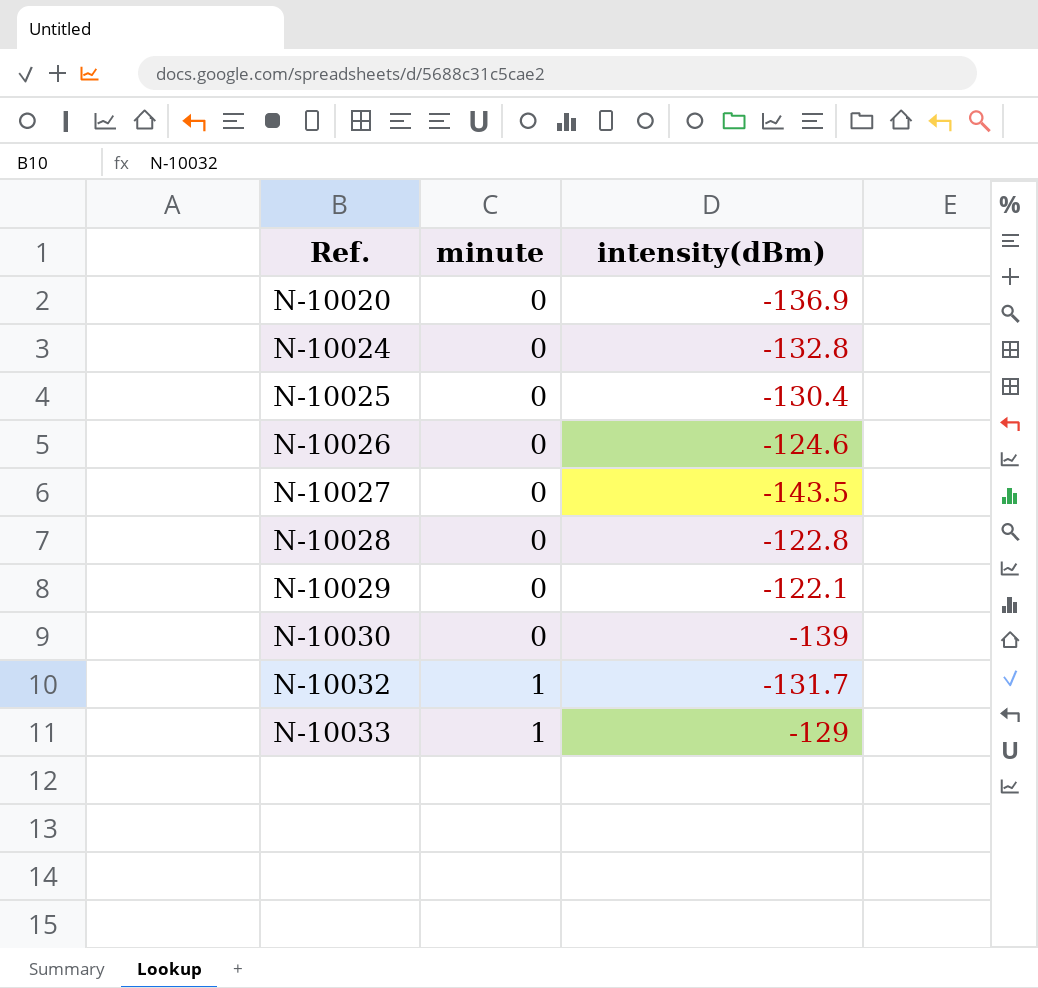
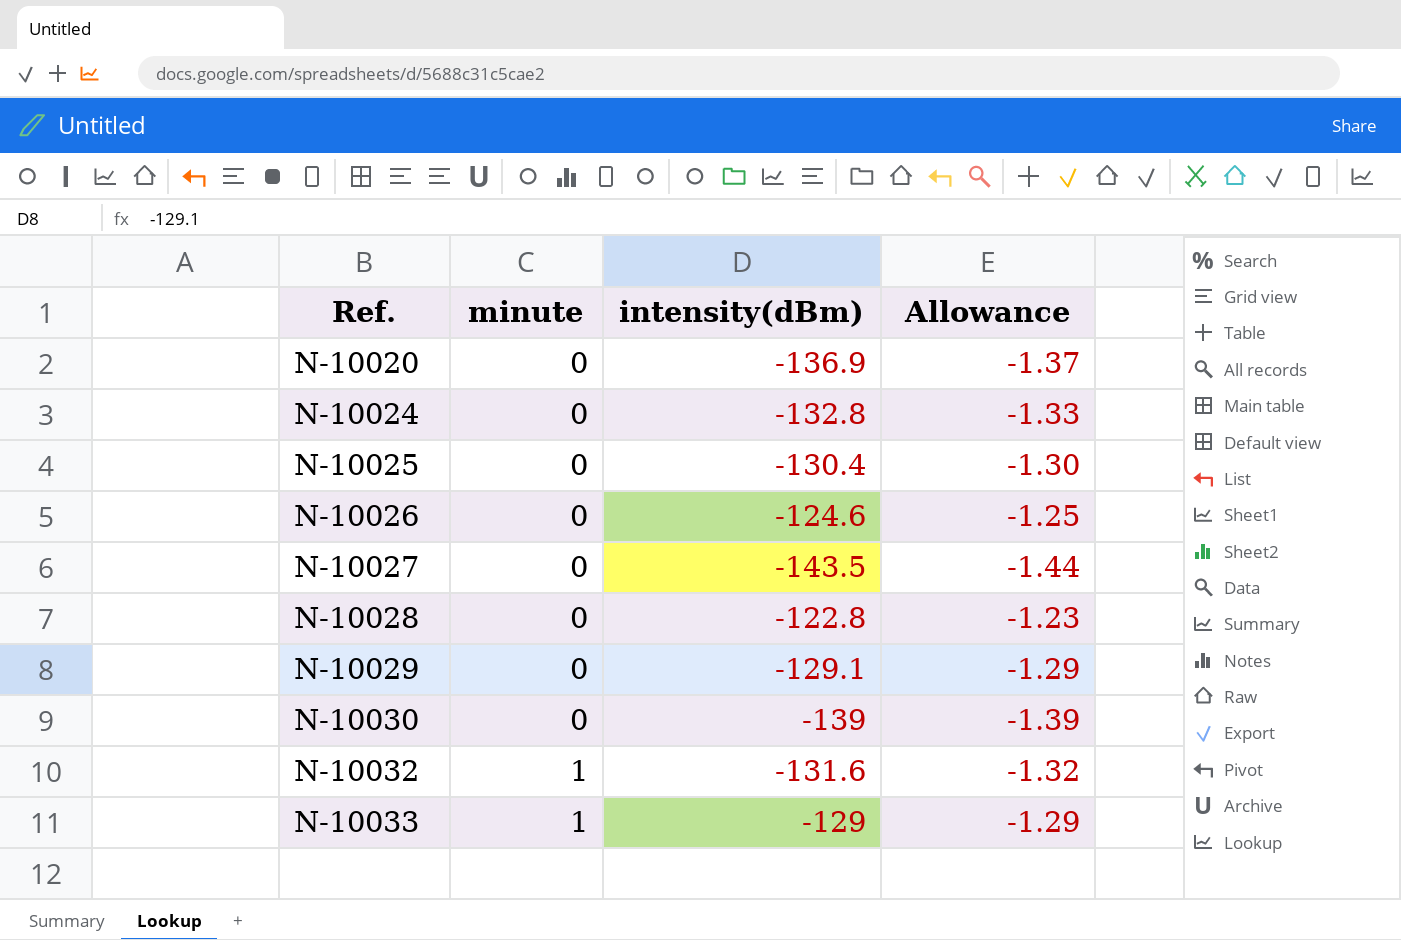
column Allowance | formula: none -> [intensity(dBm)] * 0.01
N-10029 | intensity(dBm): -122.1 -> -129.1
N-10032 | intensity(dBm): -131.7 -> -131.6

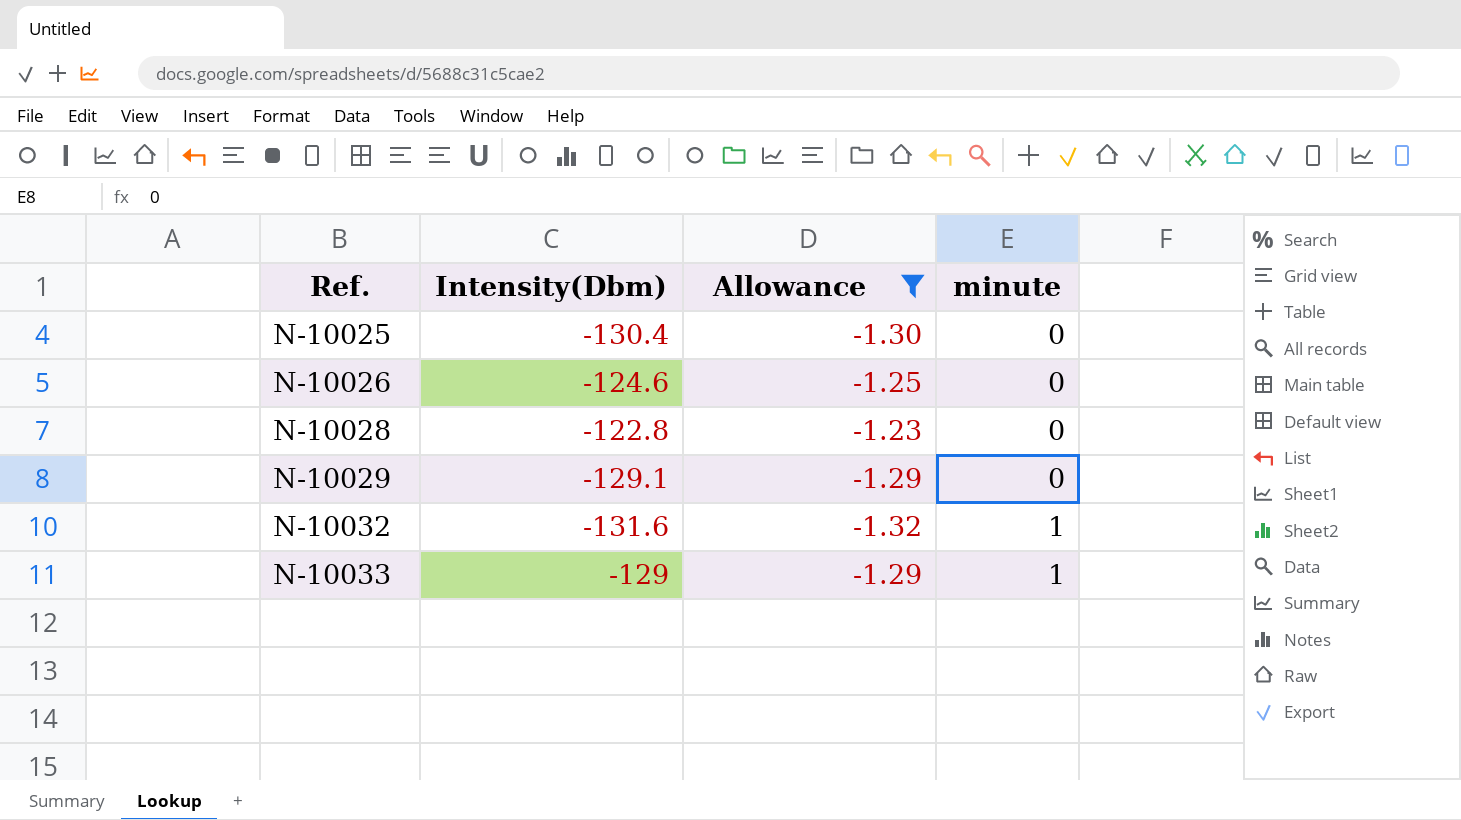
filter: none -> Allowance >= -1.32
column name: intensity(dBm) -> Intensity(Dbm)
column minute | position: 2 -> 4

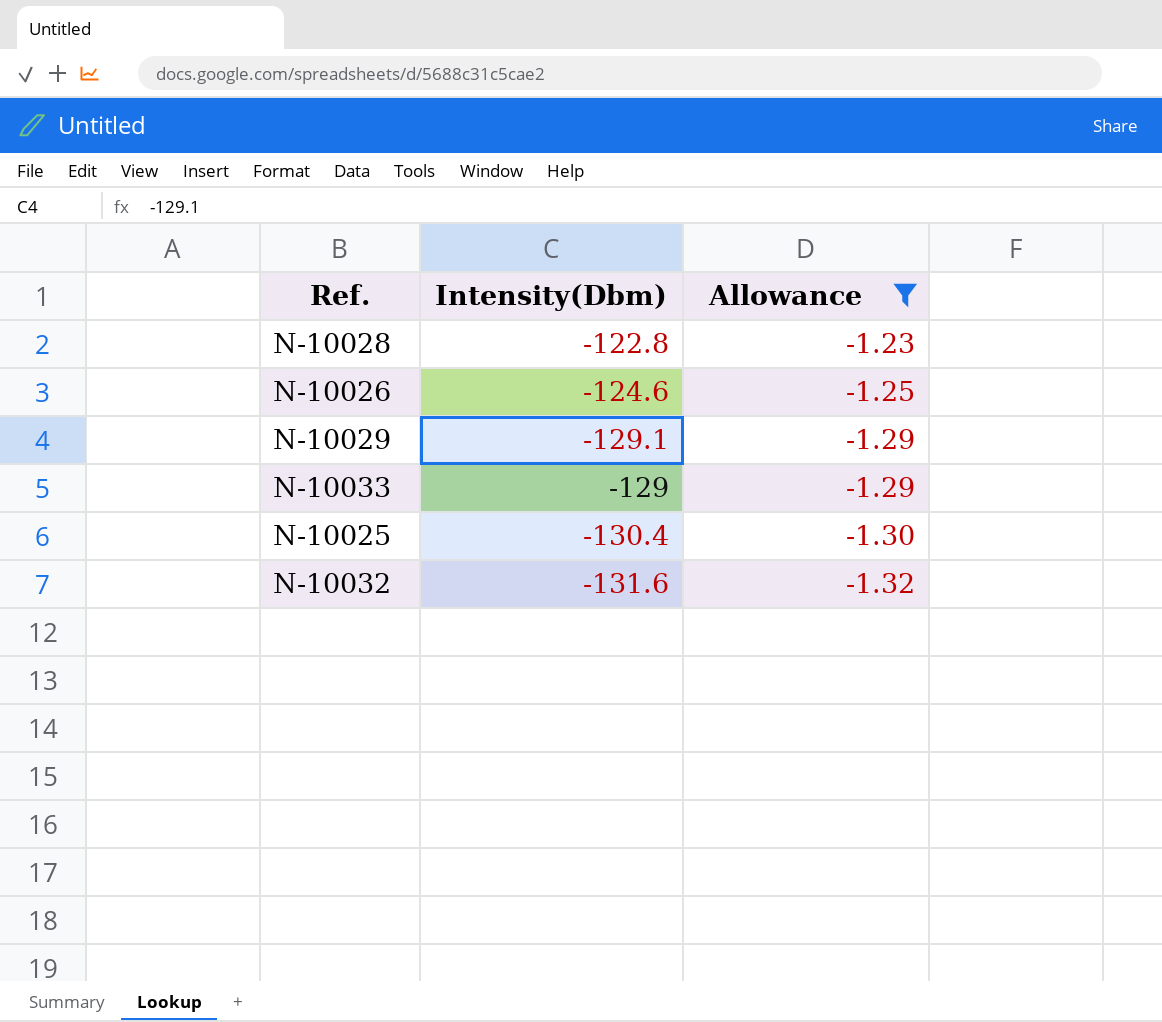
row order: Ref. ascending -> Allowance descending
column minute | position: 4 -> none

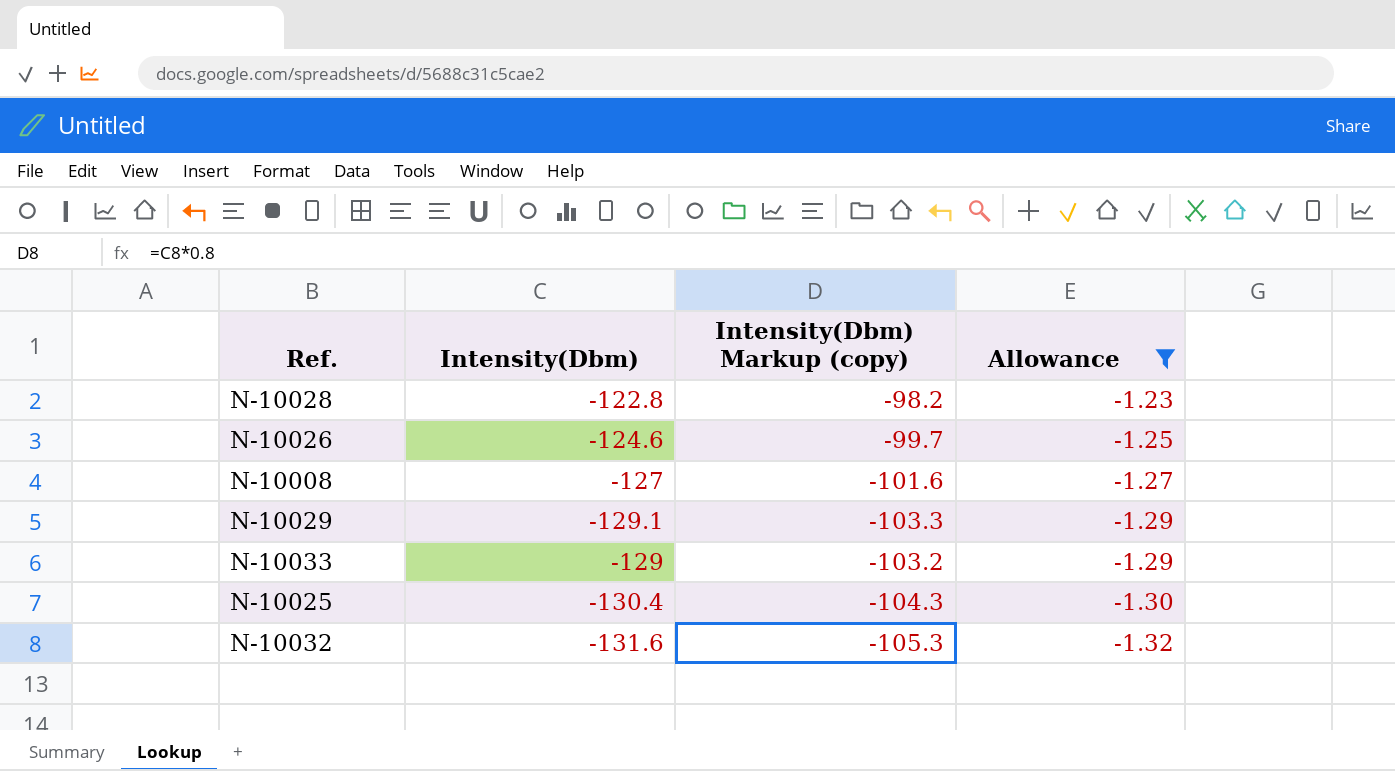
column Intensity(Dbm) Markup (copy) | formula: none -> [Intensity(Dbm)] * 0.8
row N-10008: none -> -127 | -101.6 | -1.27

